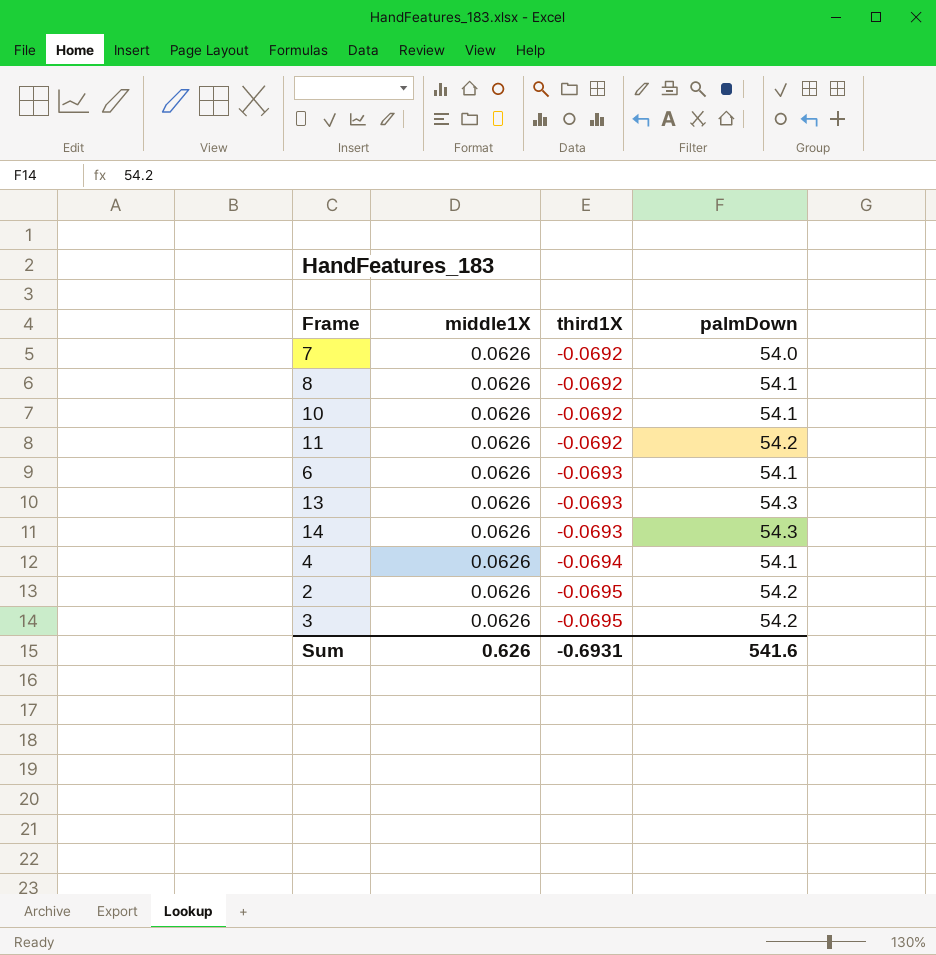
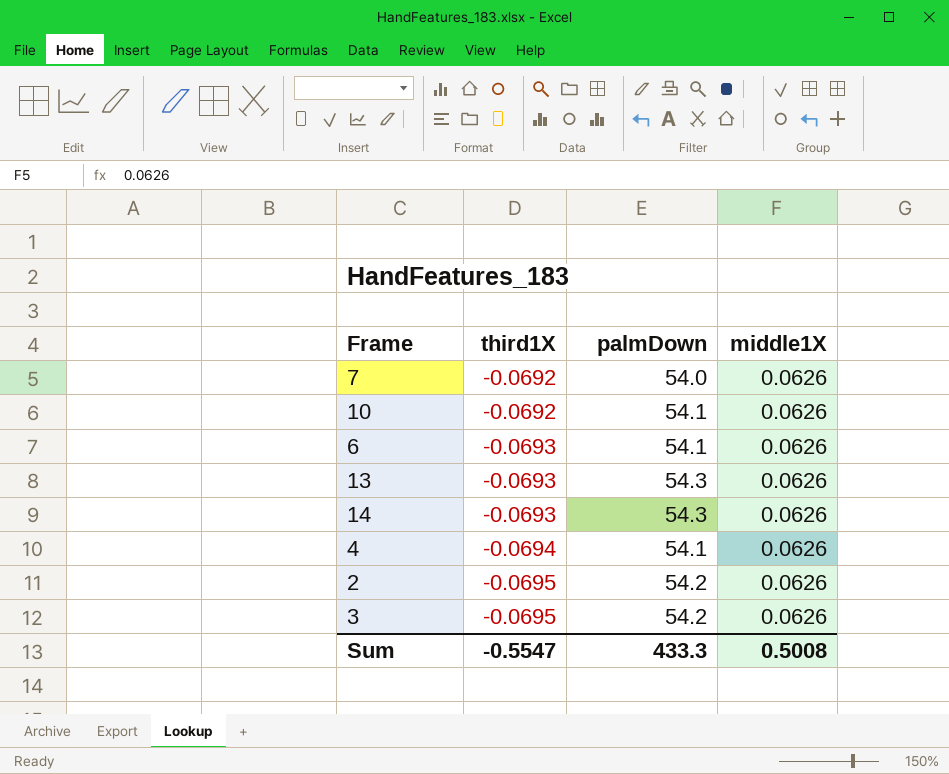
column middle1X | position: 2 -> 4
row 8: 0.0626 | -0.0692 | 54.1 -> none
row 11: 0.0626 | -0.0692 | 54.2 -> none
Sum | third1X: -0.6931 -> -0.5547
Sum | palmDown: 541.6 -> 433.3
Sum | middle1X: 0.626 -> 0.5008

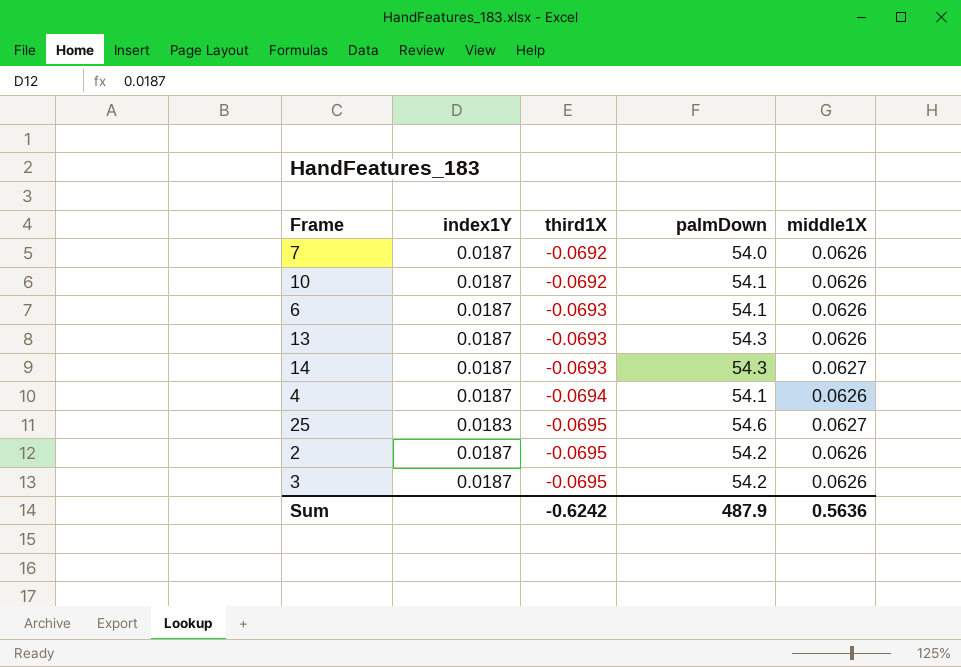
column index1Y | position: none -> 2
14 | middle1X: 0.0626 -> 0.0627
row 25: none -> 0.0183 | -0.0695 | 54.6 | 0.0627
Sum | third1X: -0.5547 -> -0.6242
Sum | palmDown: 433.3 -> 487.9
Sum | middle1X: 0.5008 -> 0.5636

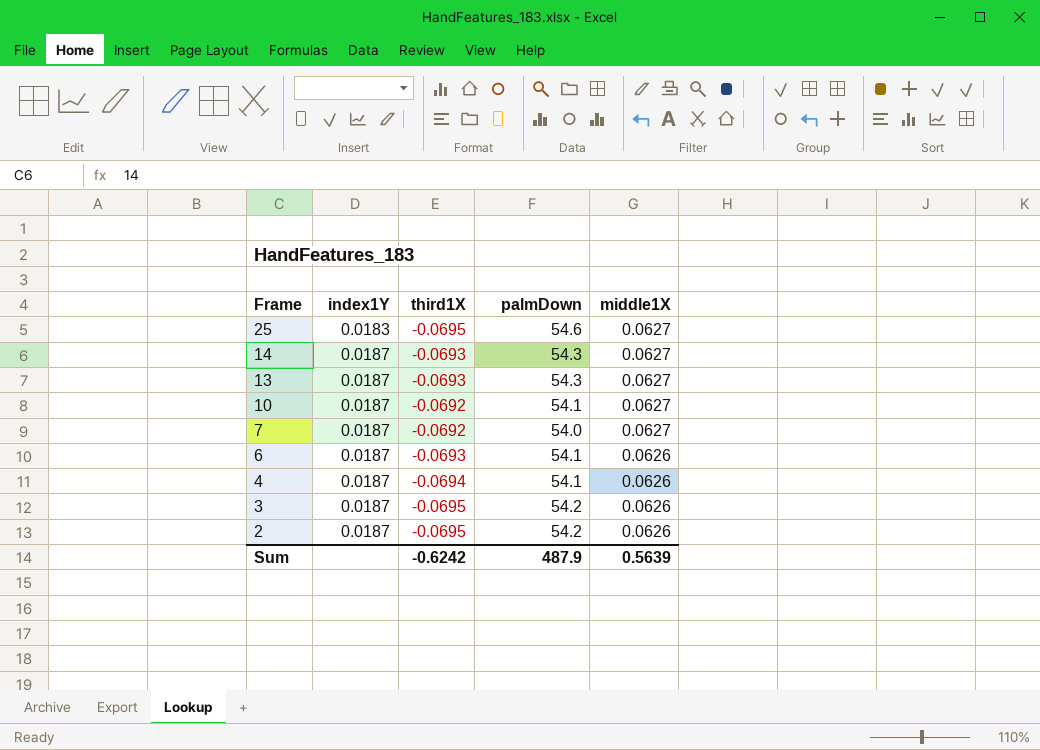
row order: third1X descending -> Frame descending
13 | middle1X: 0.0626 -> 0.0627
10 | middle1X: 0.0626 -> 0.0627
7 | middle1X: 0.0626 -> 0.0627
Sum | middle1X: 0.5636 -> 0.5639

